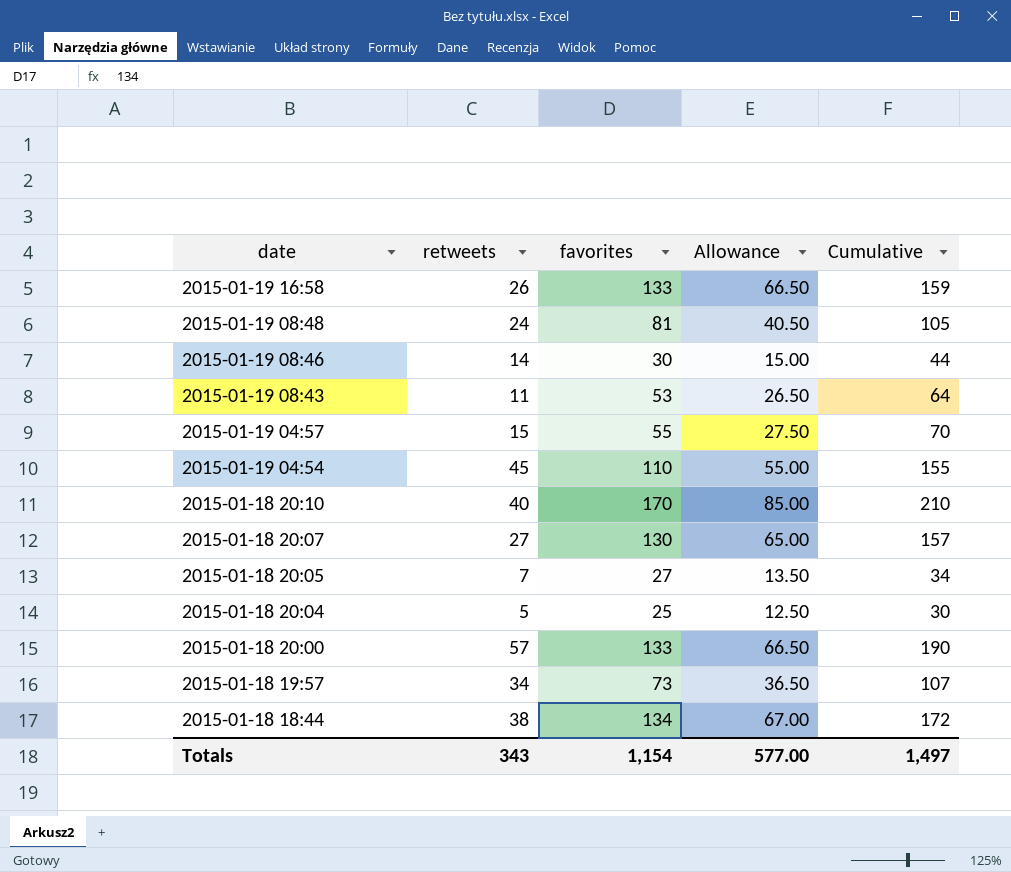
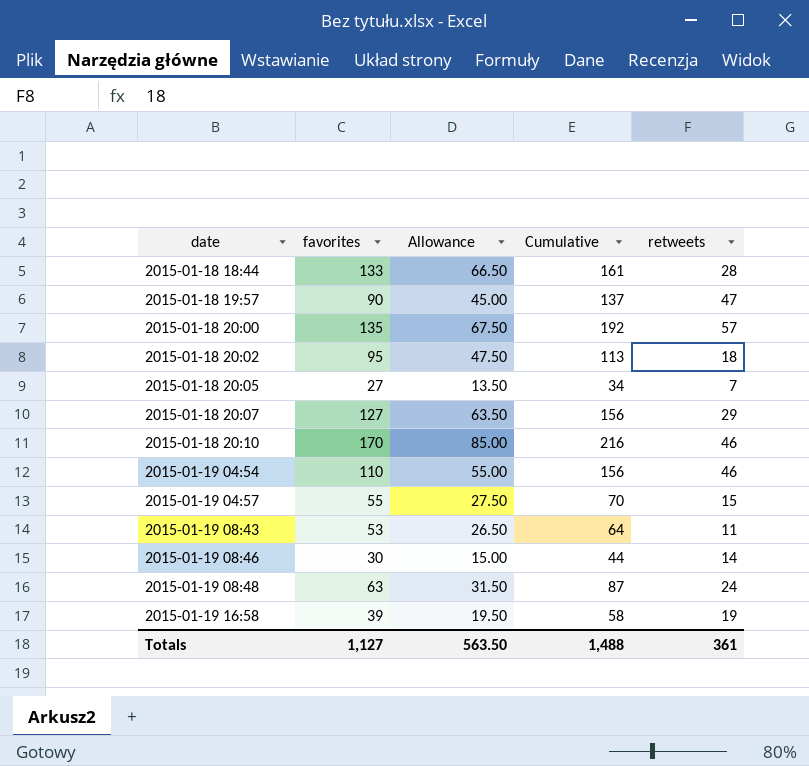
row order: date descending -> date ascending
column retweets | position: 2 -> 5
row 2015-01-18 20:04: 5 | 25 | 12.50 | 30 -> none
2015-01-18 18:44 | favorites: 134 -> 133
2015-01-18 18:44 | Allowance: 67.00 -> 66.50
2015-01-18 18:44 | Cumulative: 172 -> 161
2015-01-18 18:44 | retweets: 38 -> 28
2015-01-18 19:57 | favorites: 73 -> 90
2015-01-18 19:57 | Allowance: 36.50 -> 45.00
2015-01-18 19:57 | Cumulative: 107 -> 137
2015-01-18 19:57 | retweets: 34 -> 47
2015-01-18 20:00 | favorites: 133 -> 135
2015-01-18 20:00 | Allowance: 66.50 -> 67.50
2015-01-18 20:00 | Cumulative: 190 -> 192
row 2015-01-18 20:02: none -> 95 | 47.50 | 113 | 18
2015-01-18 20:07 | favorites: 130 -> 127
2015-01-18 20:07 | Allowance: 65.00 -> 63.50
2015-01-18 20:07 | Cumulative: 157 -> 156
2015-01-18 20:07 | retweets: 27 -> 29
2015-01-18 20:10 | Cumulative: 210 -> 216
2015-01-18 20:10 | retweets: 40 -> 46
2015-01-19 04:54 | Cumulative: 155 -> 156
2015-01-19 04:54 | retweets: 45 -> 46
2015-01-19 08:48 | favorites: 81 -> 63
2015-01-19 08:48 | Allowance: 40.50 -> 31.50
2015-01-19 08:48 | Cumulative: 105 -> 87
2015-01-19 16:58 | favorites: 133 -> 39
2015-01-19 16:58 | Allowance: 66.50 -> 19.50
2015-01-19 16:58 | Cumulative: 159 -> 58
2015-01-19 16:58 | retweets: 26 -> 19
Totals | favorites: 1,154 -> 1,127
Totals | Allowance: 577.00 -> 563.50
Totals | Cumulative: 1,497 -> 1,488
Totals | retweets: 343 -> 361

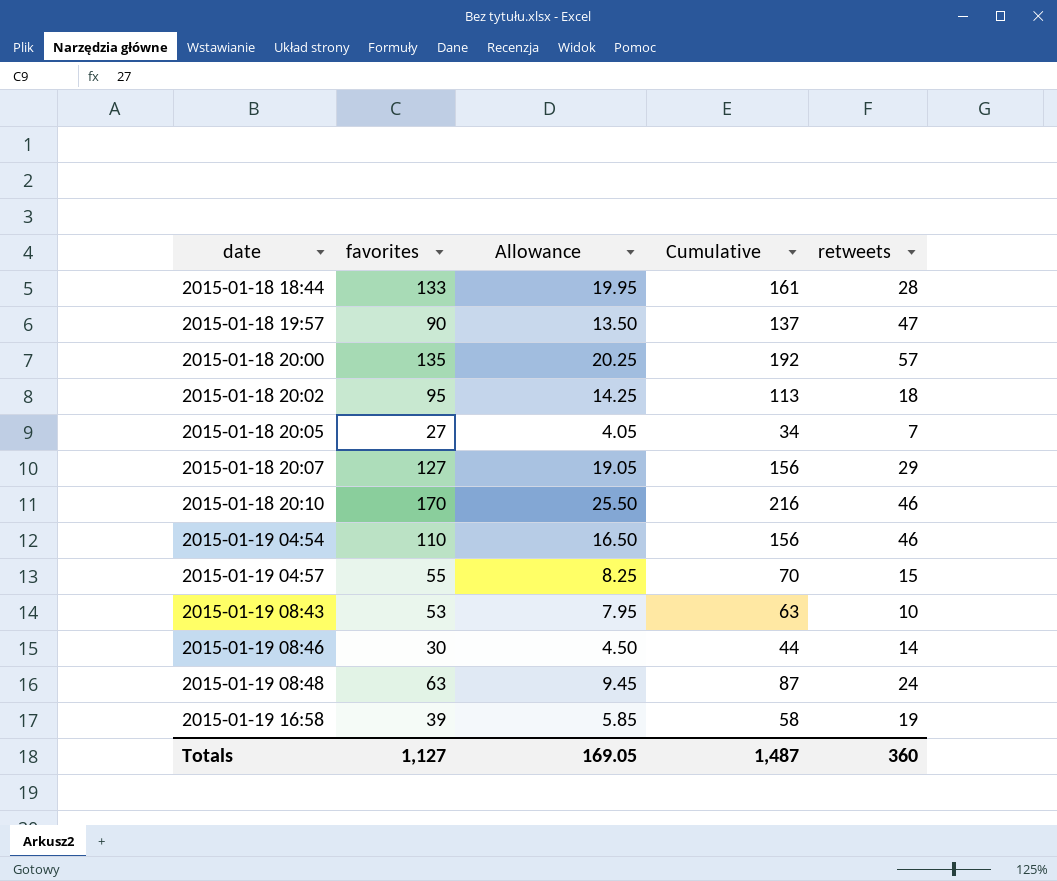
column Allowance | formula: [favorites] * 0.5 -> [favorites] * 0.15
2015-01-19 08:43 | Cumulative: 64 -> 63
2015-01-19 08:43 | retweets: 11 -> 10
Totals | Allowance: 563.50 -> 169.05
Totals | Cumulative: 1,488 -> 1,487
Totals | retweets: 361 -> 360

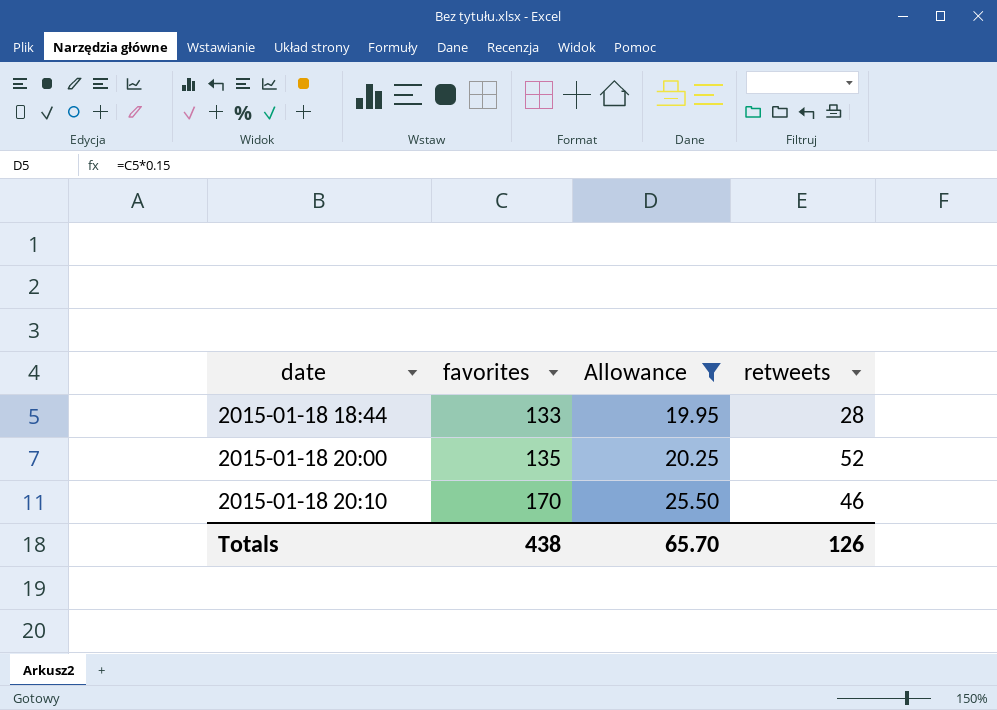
filter: none -> Allowance >= 19.95
column Cumulative | formula: [favorites] + [retweets] -> none
2015-01-18 20:00 | retweets: 57 -> 52
Totals | favorites: 1,127 -> 438
Totals | Allowance: 169.05 -> 65.70
Totals | retweets: 360 -> 126

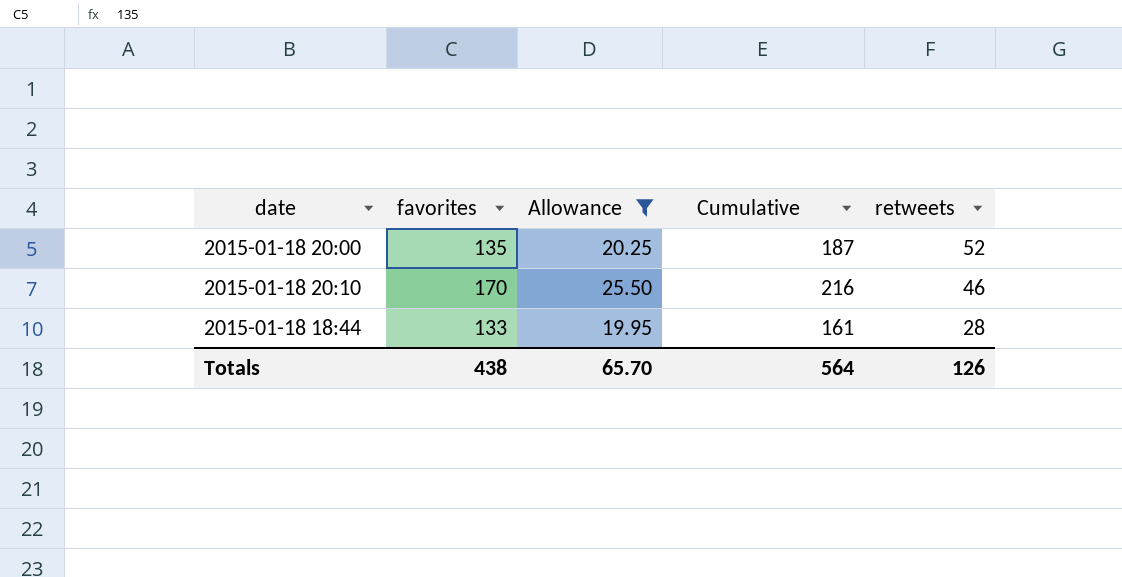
row order: date ascending -> retweets descending
column Cumulative | formula: none -> [favorites] + [retweets]

